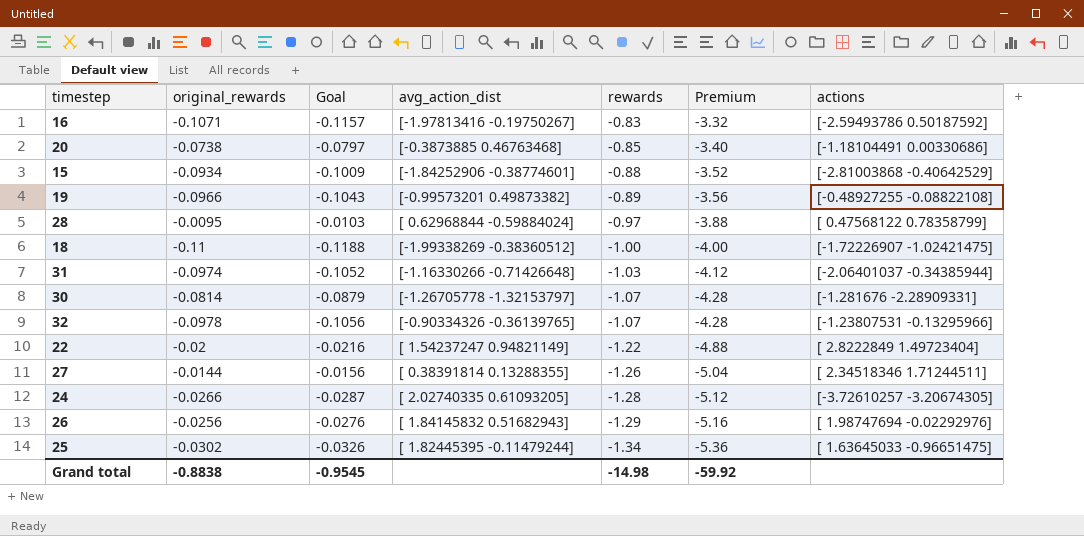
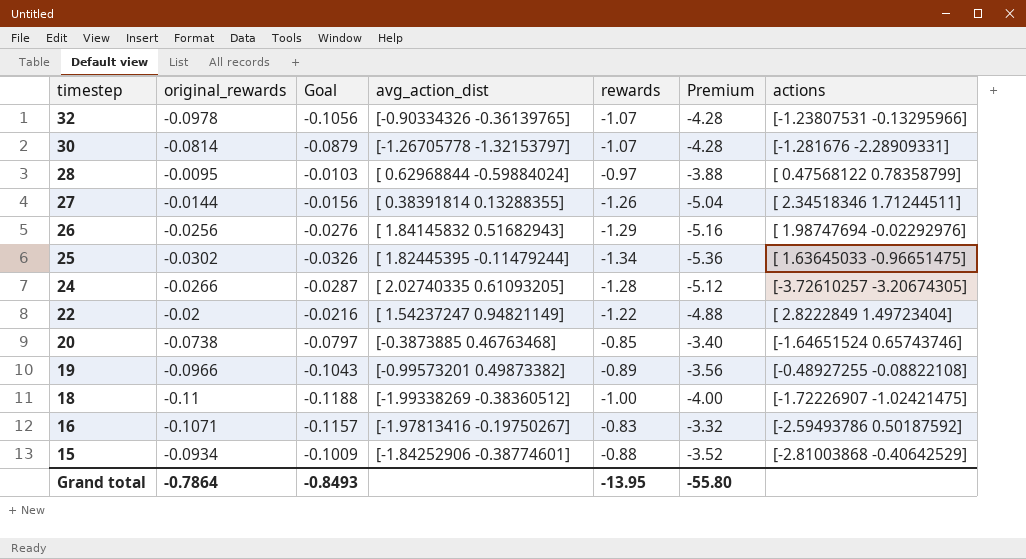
row order: rewards descending -> timestep descending
row 31: -0.0974 | -0.1052 | [-1.16330266 -0.71426648] | -1.03 | -4.12 | [-2.06401037 -0.34385944] -> none
20 | actions: [-1.18104491 0.00330686] -> [-1.64651524 0.65743746]
Grand total | original_rewards: -0.8838 -> -0.7864
Grand total | Goal: -0.9545 -> -0.8493
Grand total | rewards: -14.98 -> -13.95
Grand total | Premium: -59.92 -> -55.80

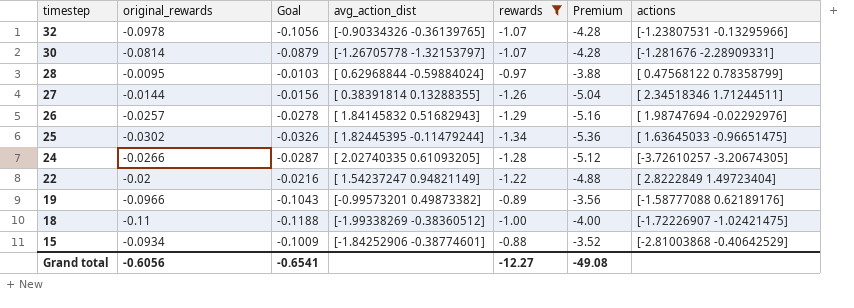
filter: none -> rewards <= -0.88
26 | original_rewards: -0.0256 -> -0.0257
26 | Goal: -0.0276 -> -0.0278
19 | actions: [-0.48927255 -0.08822108] -> [-1.58777088 0.62189176]
Grand total | original_rewards: -0.7864 -> -0.6056
Grand total | Goal: -0.8493 -> -0.6541
Grand total | rewards: -13.95 -> -12.27
Grand total | Premium: -55.80 -> -49.08

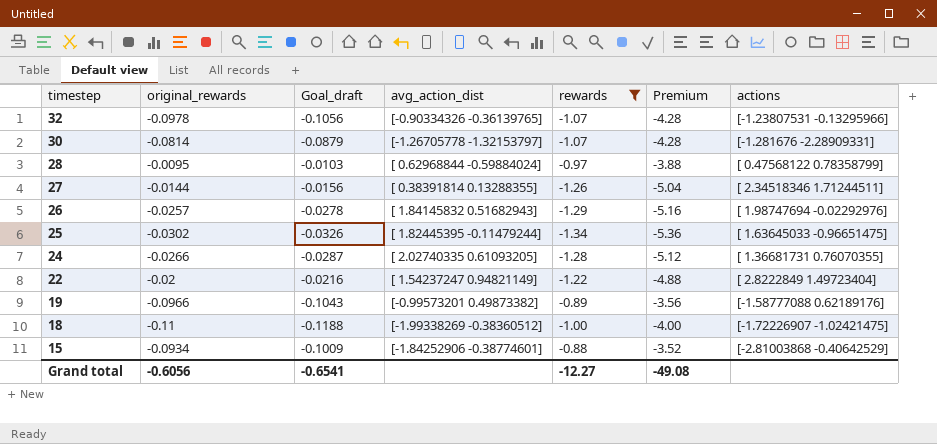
column name: Goal -> Goal_draft
24 | actions: [-3.72610257 -3.20674305] -> [ 1.36681731 0.76070355]

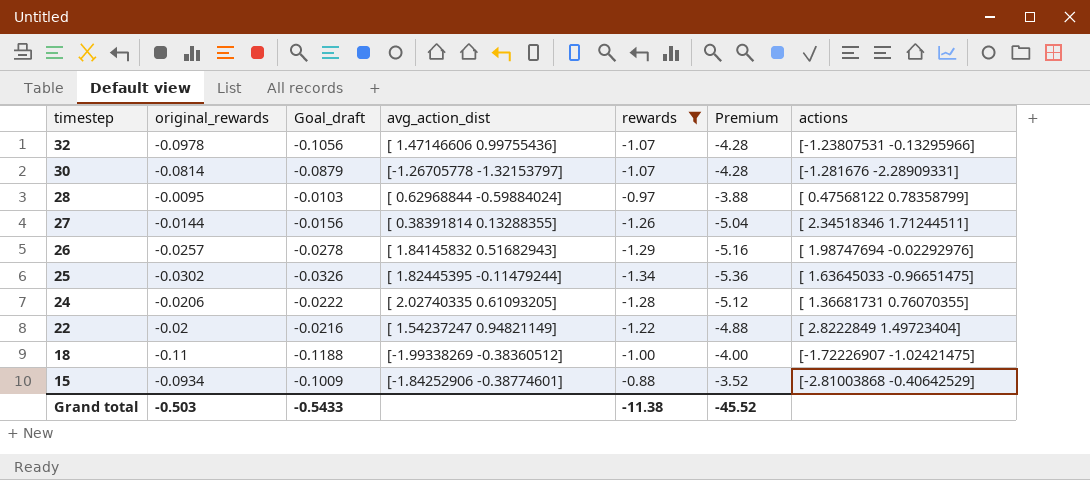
row 19: -0.0966 | -0.1043 | [-0.99573201 0.49873382] | -0.89 | -3.56 | [-1.58777088 0.62189176] -> none
32 | avg_action_dist: [-0.90334326 -0.36139765] -> [ 1.47146606 0.99755436]
24 | original_rewards: -0.0266 -> -0.0206
24 | Goal_draft: -0.0287 -> -0.0222
Grand total | original_rewards: -0.6056 -> -0.503
Grand total | Goal_draft: -0.6541 -> -0.5433
Grand total | rewards: -12.27 -> -11.38
Grand total | Premium: -49.08 -> -45.52

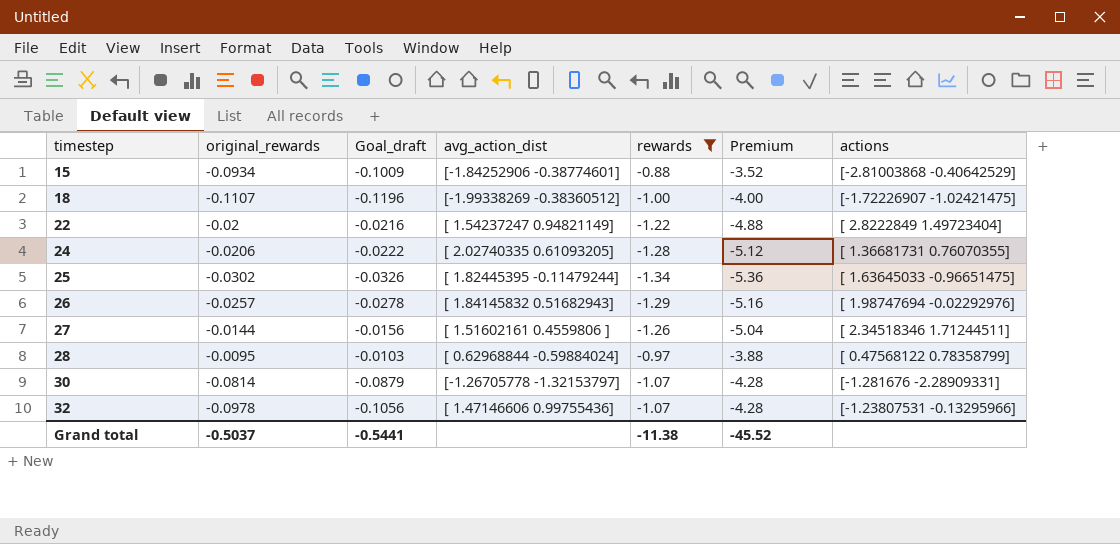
row order: timestep descending -> timestep ascending
18 | original_rewards: -0.11 -> -0.1107
18 | Goal_draft: -0.1188 -> -0.1196
27 | avg_action_dist: [ 0.38391814 0.13288355] -> [ 1.51602161 0.4559806 ]
Grand total | original_rewards: -0.503 -> -0.5037
Grand total | Goal_draft: -0.5433 -> -0.5441

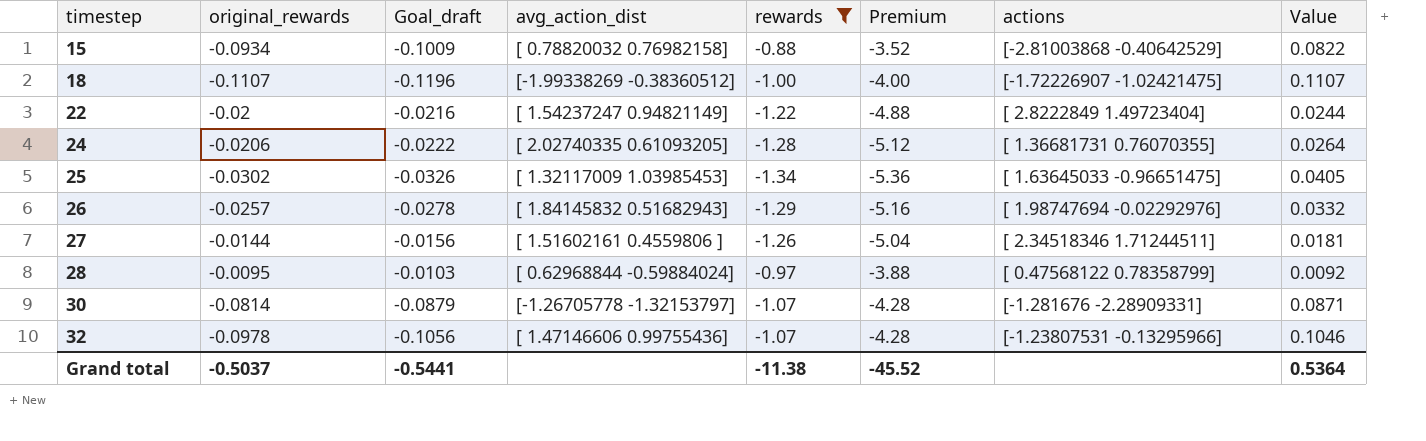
column Value | formula: none -> [original_rewards] * [rewards]
15 | avg_action_dist: [-1.84252906 -0.38774601] -> [ 0.78820032 0.76982158]
25 | avg_action_dist: [ 1.82445395 -0.11479244] -> [ 1.32117009 1.03985453]

